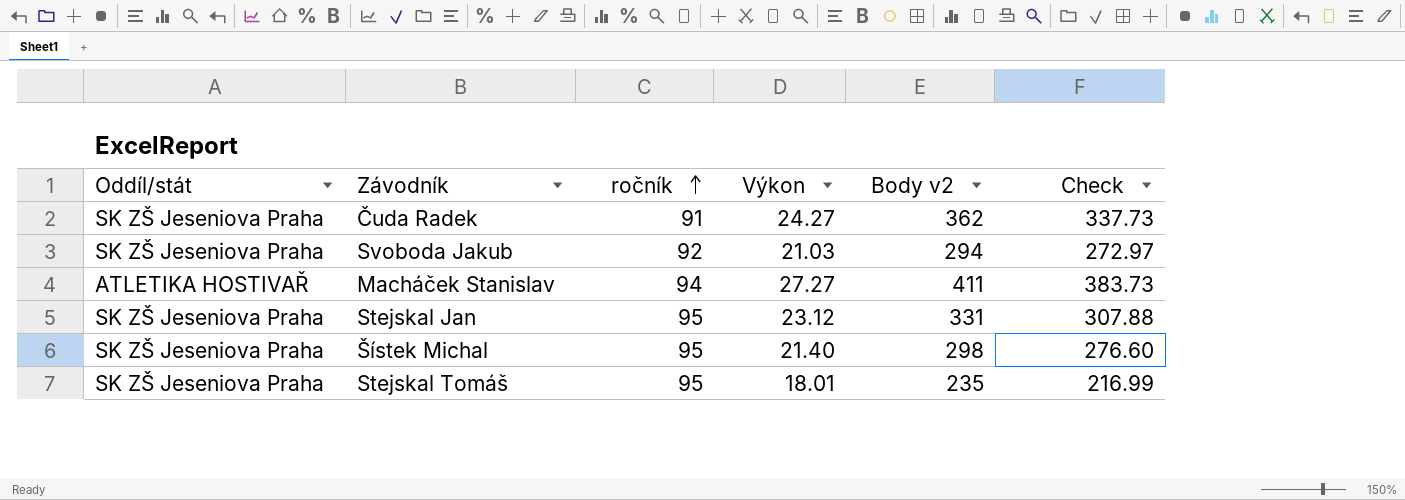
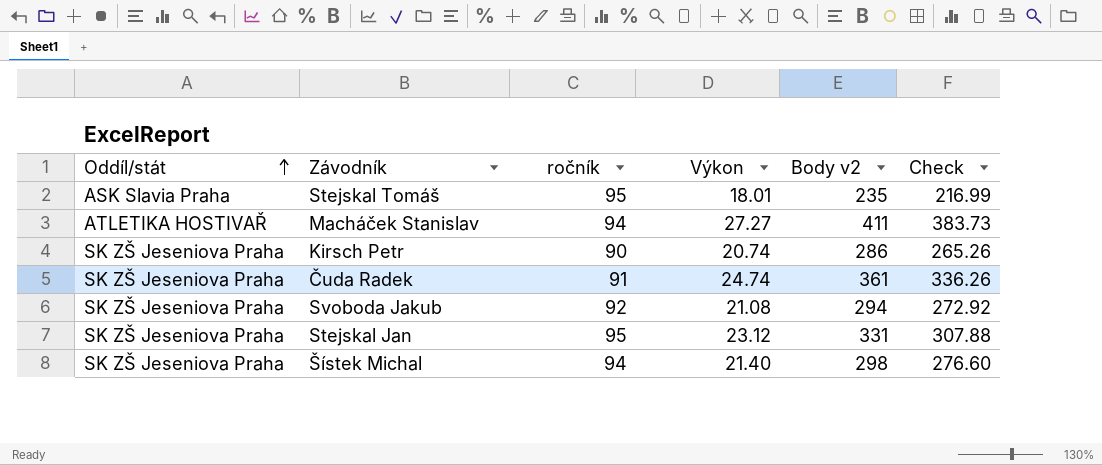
row order: ročník ascending -> Oddíl/stát ascending
Stejskal Tomáš | Oddíl/stát: SK ZŠ Jeseniova Praha -> ASK Slavia Praha
row Kirsch Petr: none -> SK ZŠ Jeseniova Praha | 90 | 20.74 | 286 | 265.26
Čuda Radek | Výkon: 24.27 -> 24.74
Čuda Radek | Body v2: 362 -> 361
Čuda Radek | Check: 337.73 -> 336.26
Svoboda Jakub | Výkon: 21.03 -> 21.08
Svoboda Jakub | Check: 272.97 -> 272.92
Šístek Michal | ročník: 95 -> 94

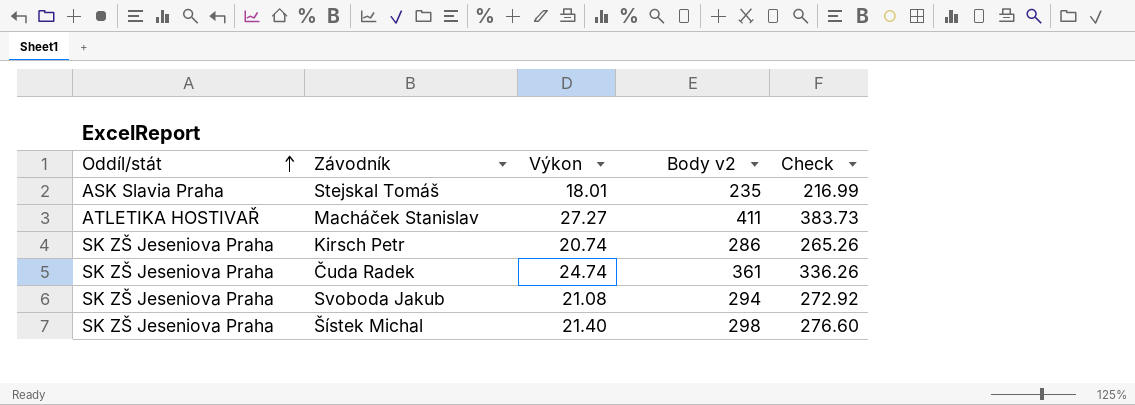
column ročník | position: 3 -> none
row Stejskal Jan: SK ZŠ Jeseniova Praha | 95 | 23.12 | 331 | 307.88 -> none

